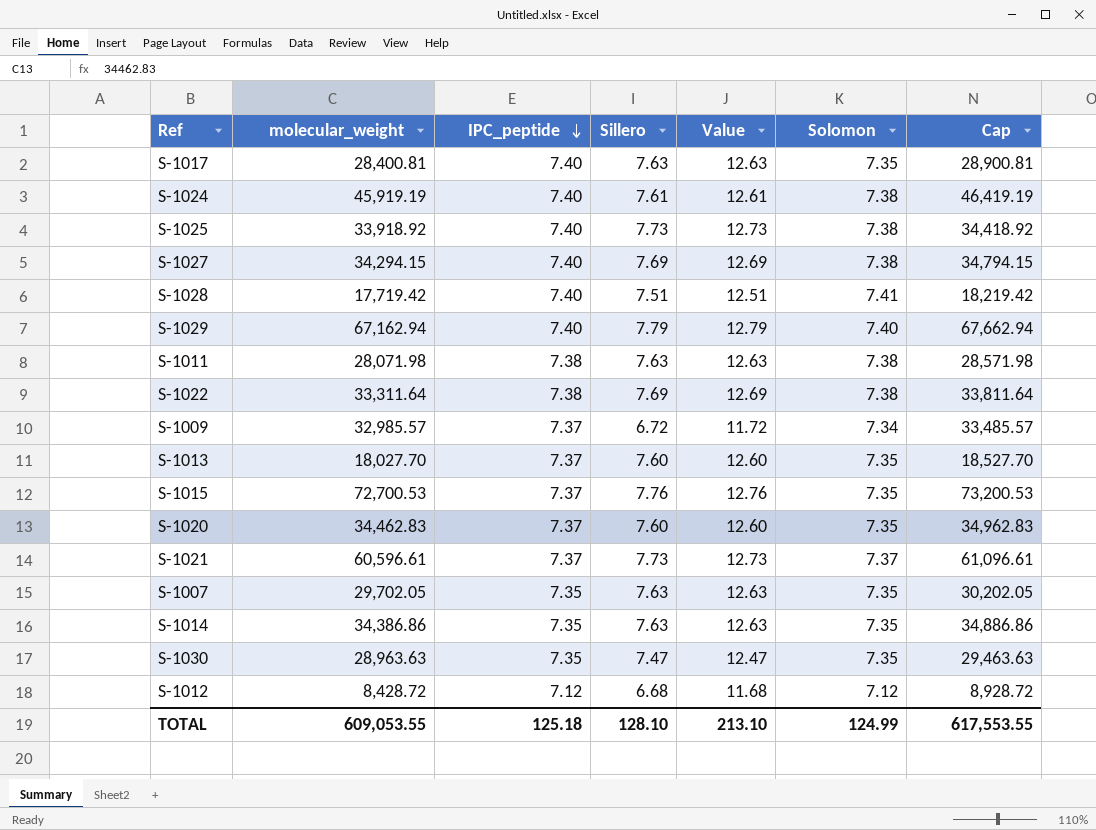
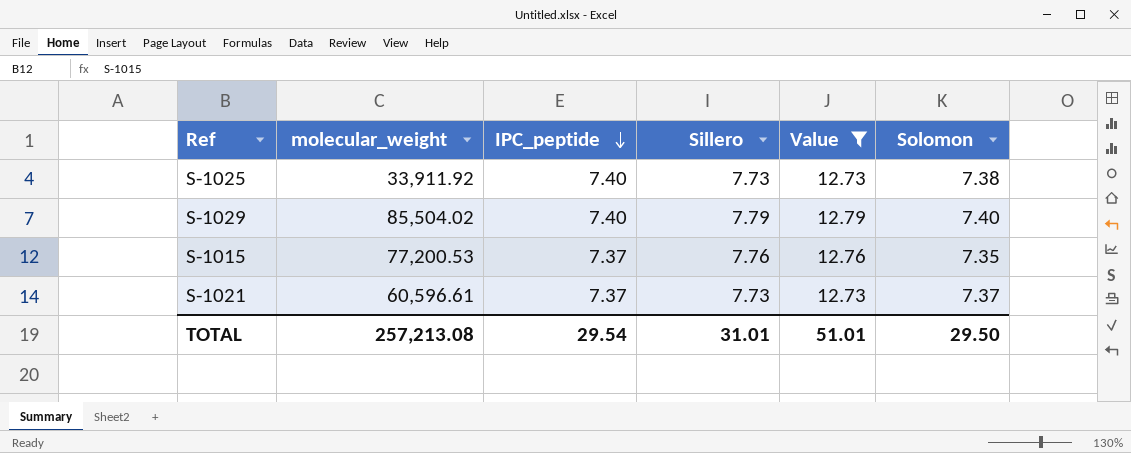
filter: none -> Value >= 12.73
column Cap | formula: [molecular_weight] + 500 -> none
S-1025 | molecular_weight: 33,918.92 -> 33,911.92
S-1029 | molecular_weight: 67,162.94 -> 85,504.02
S-1015 | molecular_weight: 72,700.53 -> 77,200.53
TOTAL | molecular_weight: 609,053.55 -> 257,213.08
TOTAL | IPC_peptide: 125.18 -> 29.54
TOTAL | Sillero: 128.10 -> 31.01
TOTAL | Value: 213.10 -> 51.01
TOTAL | Solomon: 124.99 -> 29.50

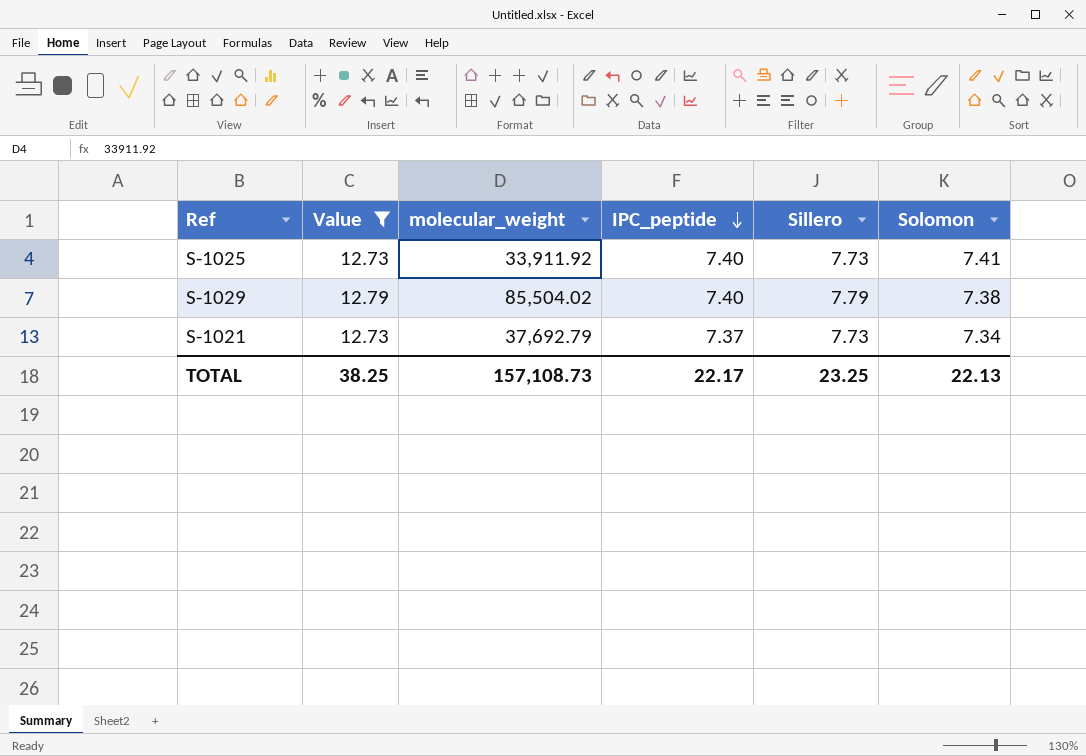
column Value | position: 5 -> 2
row S-1015: 77,200.53 | 7.37 | 7.76 | 12.76 | 7.35 -> none
S-1025 | Solomon: 7.38 -> 7.41
S-1029 | Solomon: 7.40 -> 7.38
S-1021 | molecular_weight: 60,596.61 -> 37,692.79
S-1021 | Solomon: 7.37 -> 7.34
TOTAL | Value: 51.01 -> 38.25
TOTAL | molecular_weight: 257,213.08 -> 157,108.73
TOTAL | IPC_peptide: 29.54 -> 22.17
TOTAL | Sillero: 31.01 -> 23.25
TOTAL | Solomon: 29.50 -> 22.13

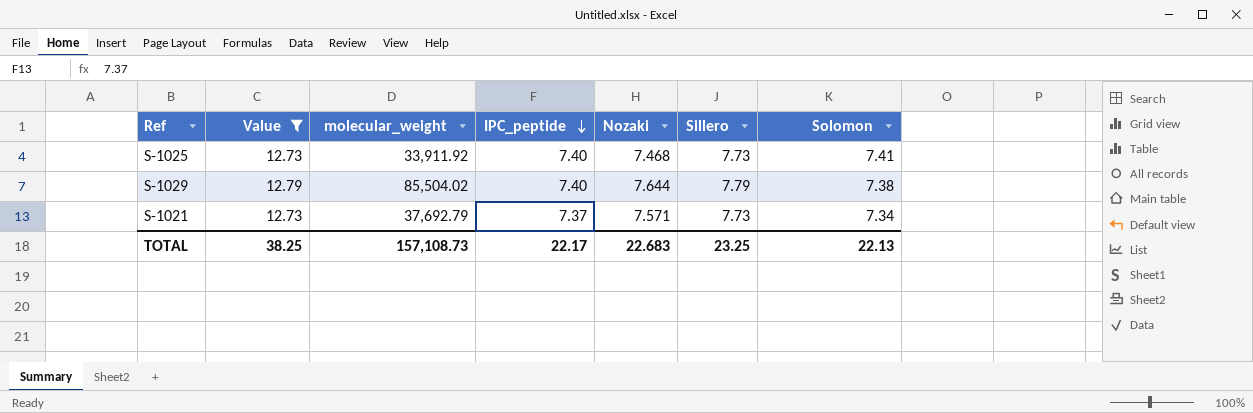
column Nozaki | position: none -> 5

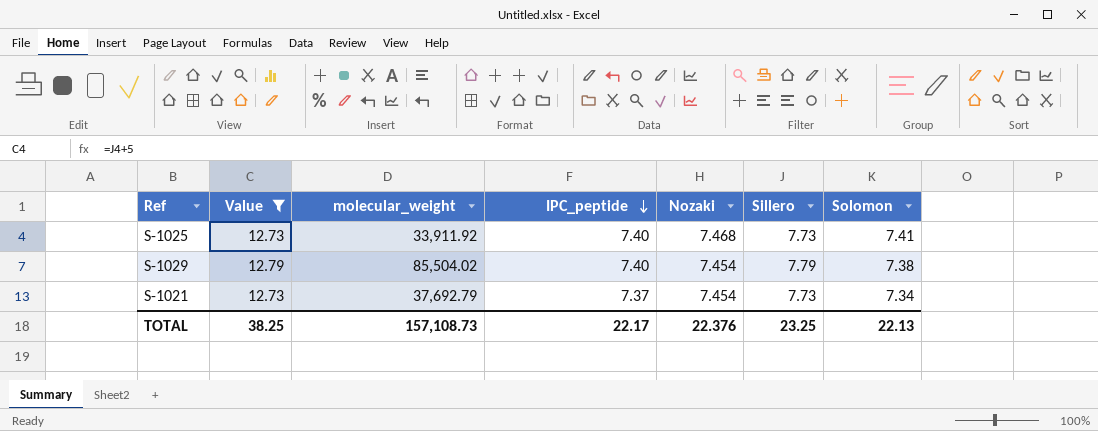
S-1029 | Nozaki: 7.644 -> 7.454
S-1021 | Nozaki: 7.571 -> 7.454
TOTAL | Nozaki: 22.683 -> 22.376

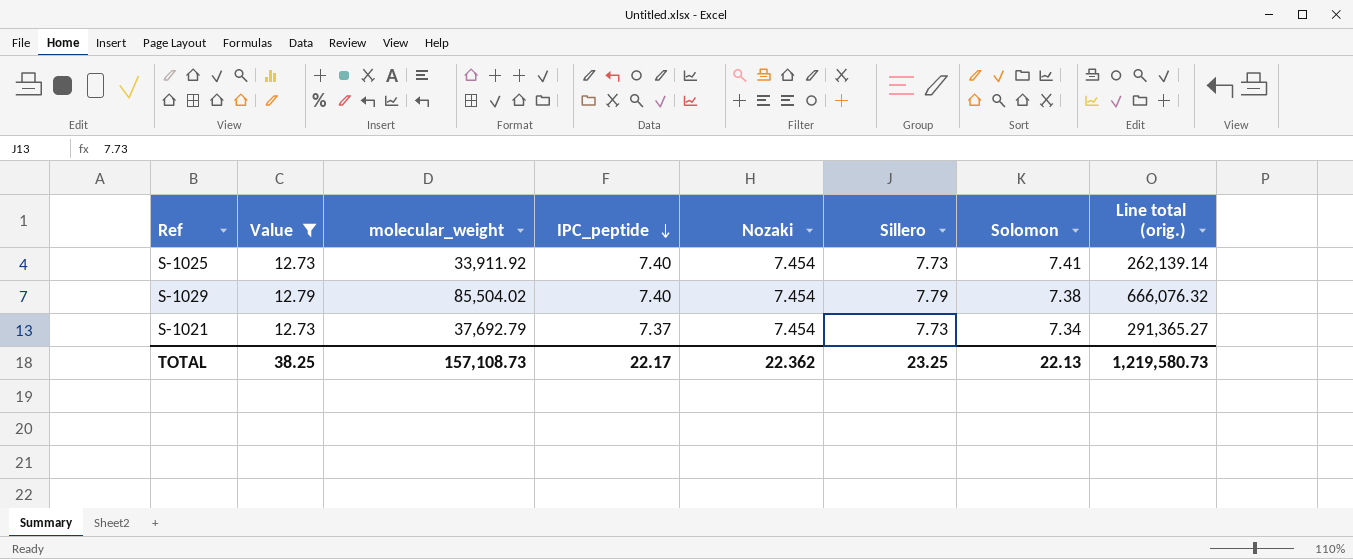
column Line total (orig.) | formula: none -> [molecular_weight] * [Sillero]
S-1025 | Nozaki: 7.468 -> 7.454
TOTAL | Nozaki: 22.376 -> 22.362

